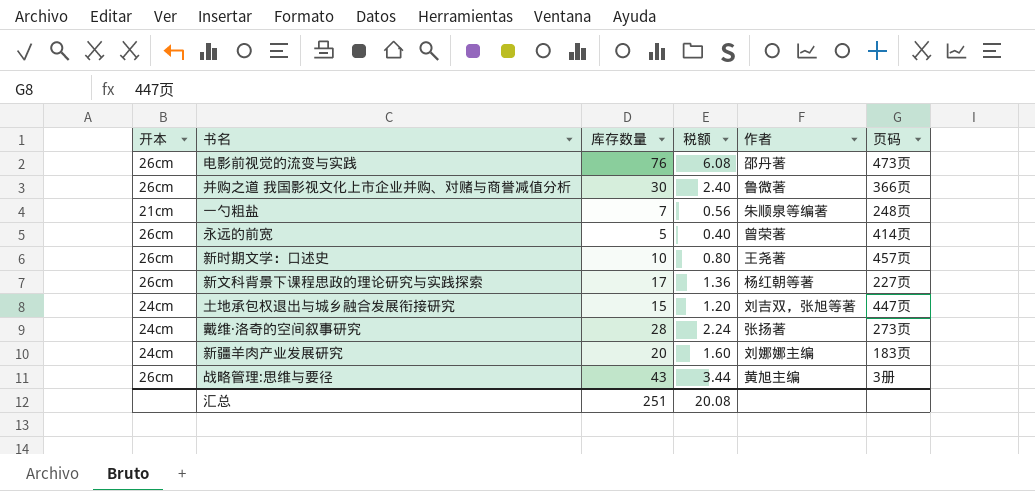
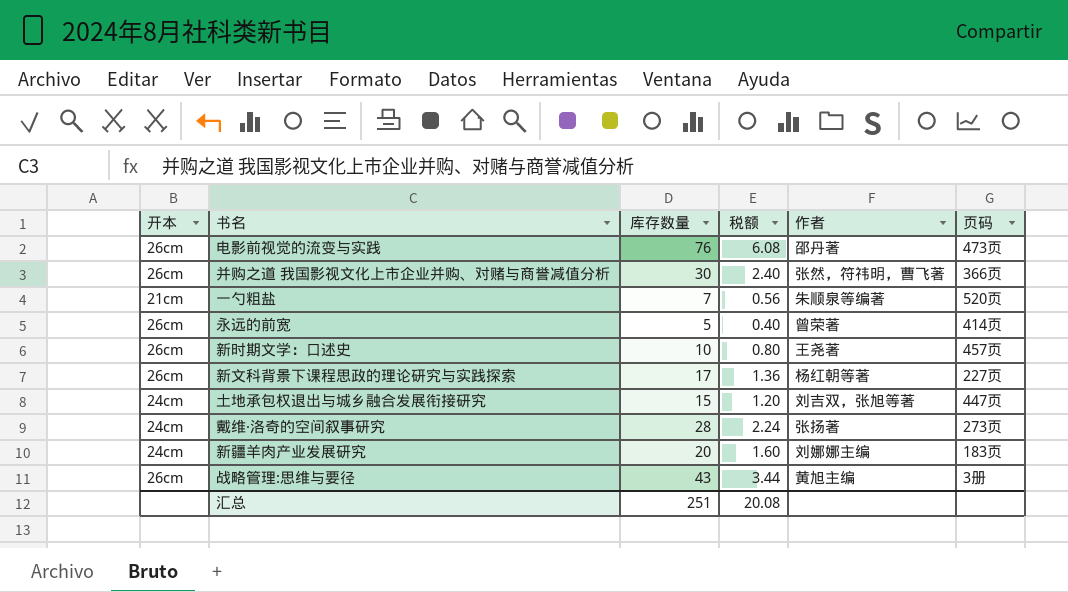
并购之道 我国影视文化上市企业并购、对赌与商誉减值分析 | 作者: 鲁微著 -> 张然，符祎明，曹飞著
一勺粗盐 | 页码: 248页 -> 520页

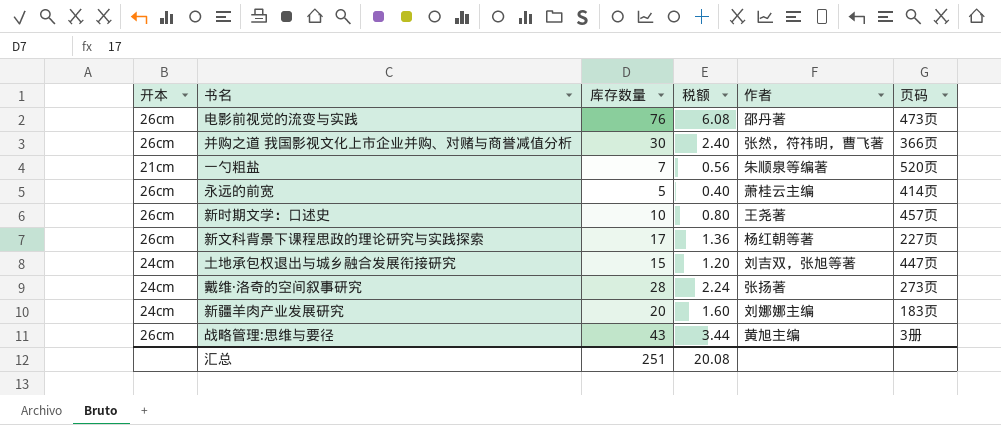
永远的前宽 | 作者: 曾荣著 -> 萧桂云主编

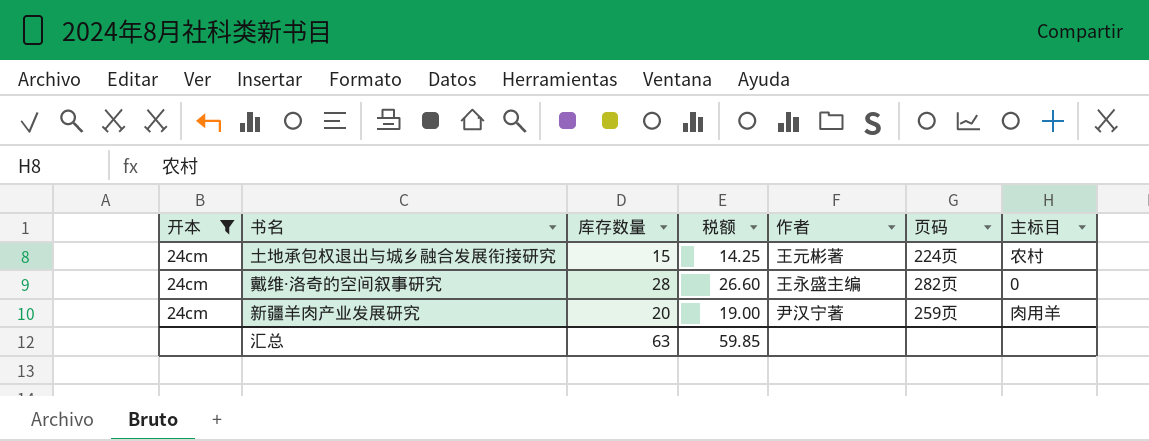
filter: none -> 开本 = 24cm
column 税额 | formula: [库存数量] * 0.08 -> [库存数量] * 0.95
column 主标目 | position: none -> 7
土地承包权退出与城乡融合发展衔接研究 | 作者: 刘吉双，张旭等著 -> 王元彬著
土地承包权退出与城乡融合发展衔接研究 | 页码: 447页 -> 224页
戴维·洛奇的空间叙事研究 | 作者: 张扬著 -> 王永盛主编
戴维·洛奇的空间叙事研究 | 页码: 273页 -> 282页
新疆羊肉产业发展研究 | 作者: 刘娜娜主编 -> 尹汉宁著
新疆羊肉产业发展研究 | 页码: 183页 -> 259页
汇总 | 库存数量: 251 -> 63
汇总 | 税额: 20.08 -> 59.85

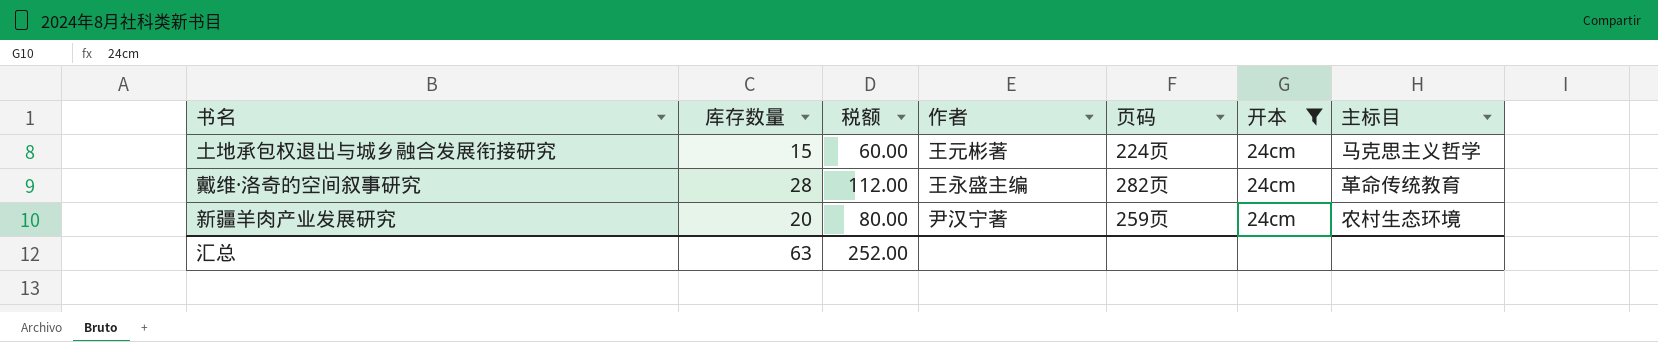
column 税额 | formula: [库存数量] * 0.95 -> [库存数量] * 4
column 开本 | position: 1 -> 6
土地承包权退出与城乡融合发展衔接研究 | 主标目: 农村 -> 马克思主义哲学
戴维·洛奇的空间叙事研究 | 主标目: 0 -> 革命传统教育
新疆羊肉产业发展研究 | 主标目: 肉用羊 -> 农村生态环境
汇总 | 税额: 59.85 -> 252.00

